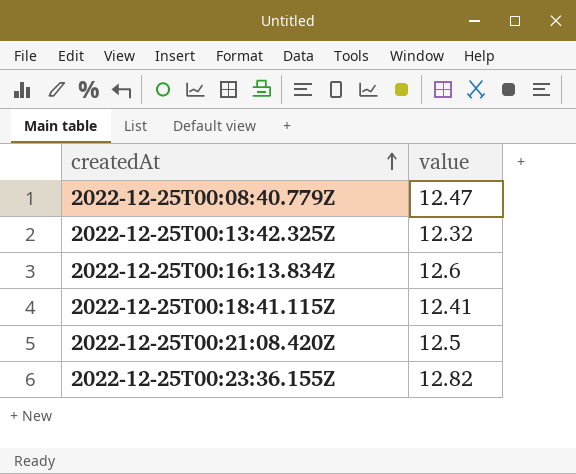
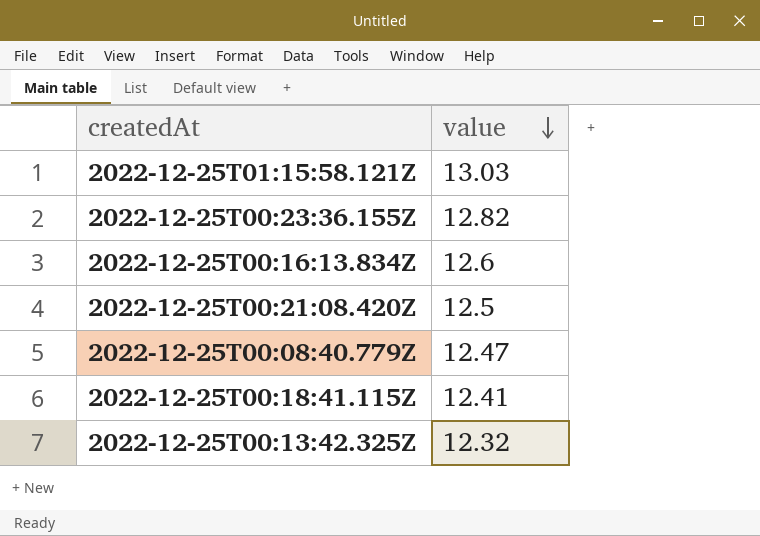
row order: createdAt ascending -> value descending
row 2022-12-25T01:15:58.121Z: none -> 13.03

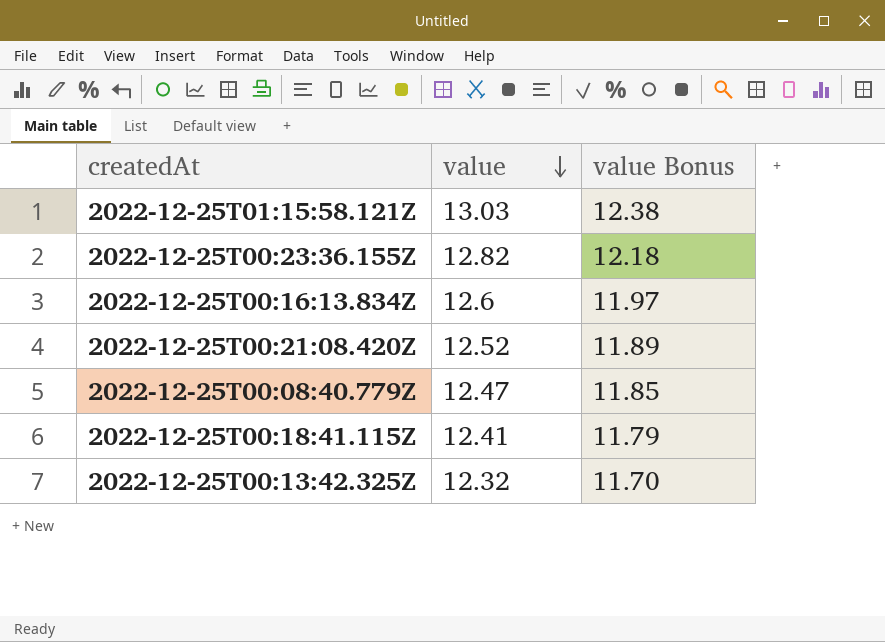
column value Bonus | formula: none -> [value] * 0.95
2022-12-25T00:21:08.420Z | value: 12.5 -> 12.52

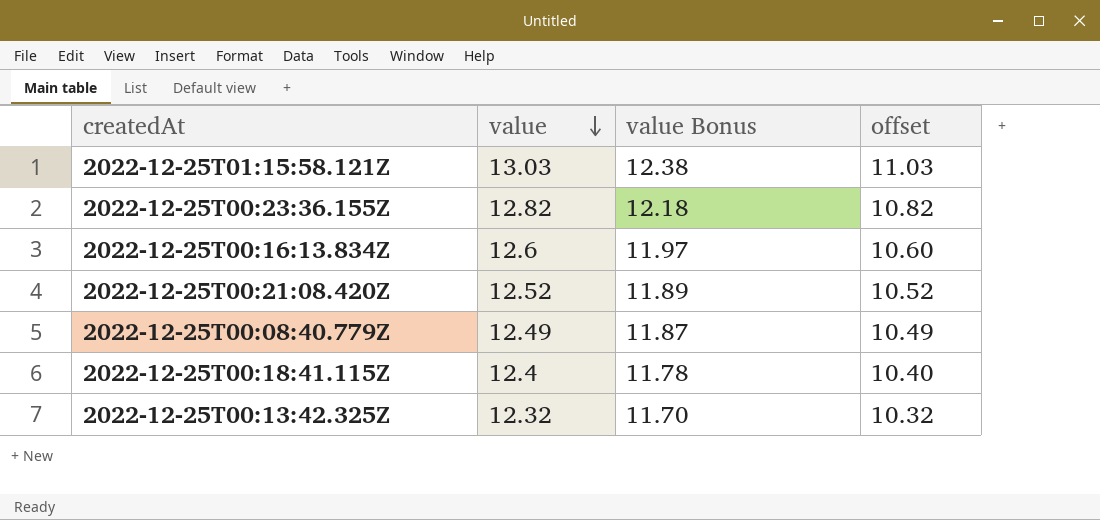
column offset | formula: none -> [value] - 2
2022-12-25T00:08:40.779Z | value: 12.47 -> 12.49
2022-12-25T00:08:40.779Z | value Bonus: 11.85 -> 11.87
2022-12-25T00:18:41.115Z | value: 12.41 -> 12.4
2022-12-25T00:18:41.115Z | value Bonus: 11.79 -> 11.78

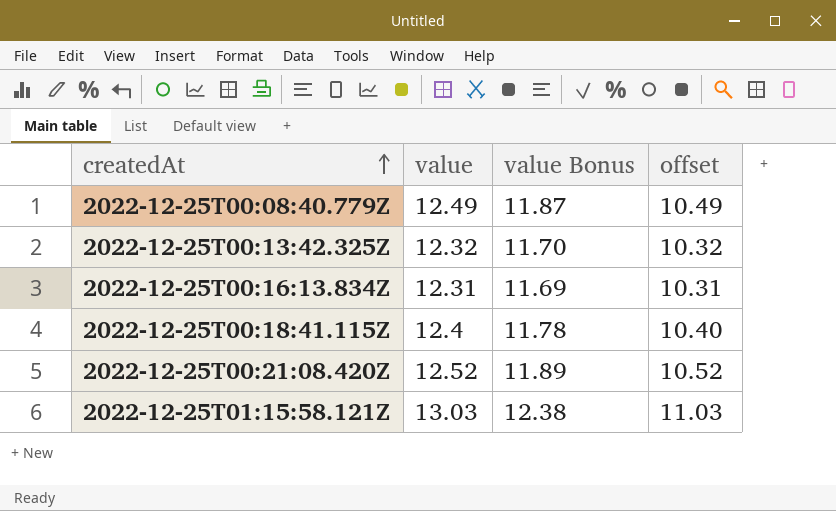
row order: value descending -> createdAt ascending
row 2022-12-25T00:23:36.155Z: 12.82 | 12.18 | 10.82 -> none
2022-12-25T00:16:13.834Z | value: 12.6 -> 12.31
2022-12-25T00:16:13.834Z | value Bonus: 11.97 -> 11.69
2022-12-25T00:16:13.834Z | offset: 10.60 -> 10.31

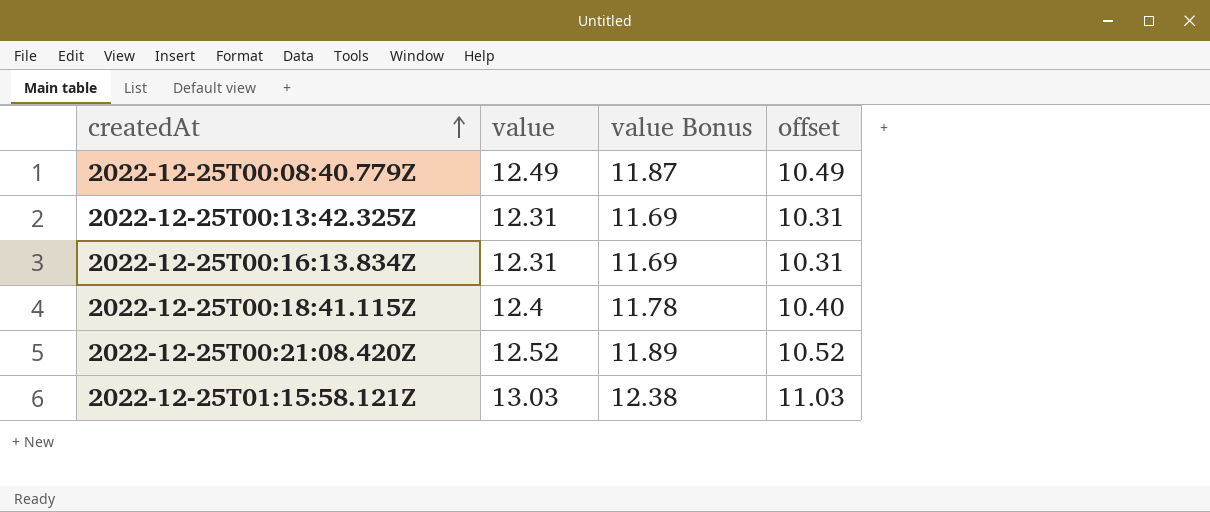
2022-12-25T00:13:42.325Z | value: 12.32 -> 12.31
2022-12-25T00:13:42.325Z | value Bonus: 11.70 -> 11.69
2022-12-25T00:13:42.325Z | offset: 10.32 -> 10.31

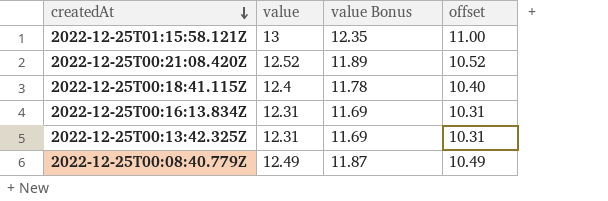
row order: createdAt ascending -> createdAt descending
2022-12-25T01:15:58.121Z | value: 13.03 -> 13
2022-12-25T01:15:58.121Z | value Bonus: 12.38 -> 12.35
2022-12-25T01:15:58.121Z | offset: 11.03 -> 11.00

